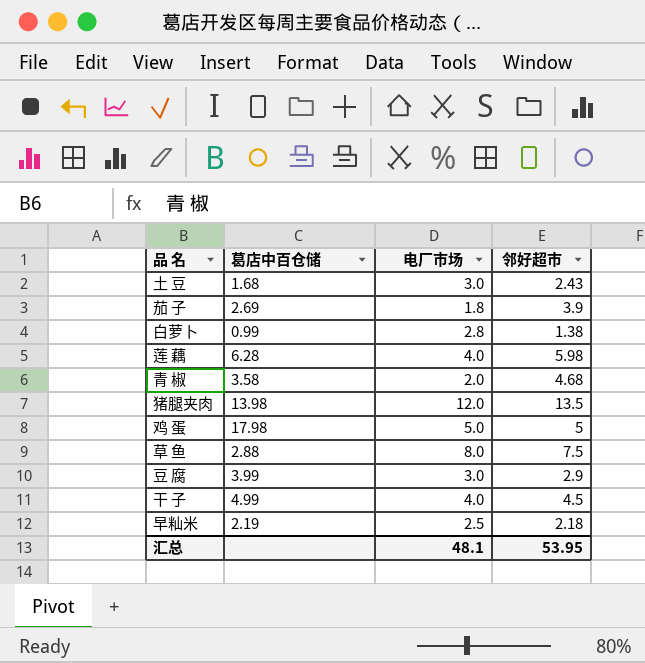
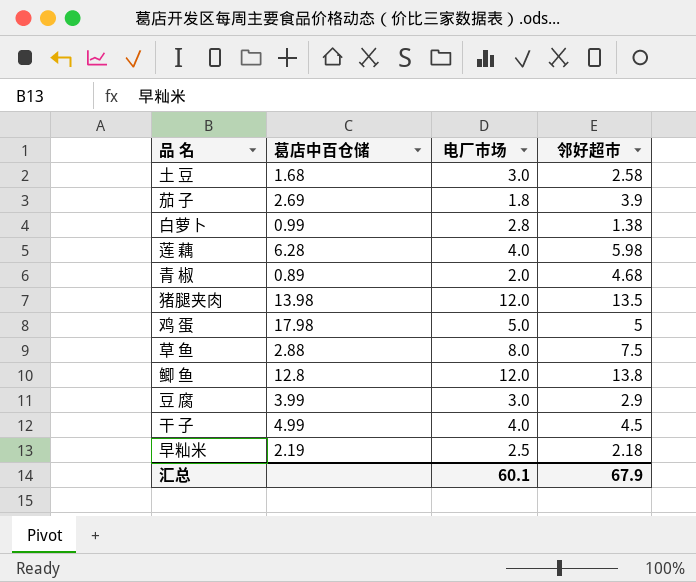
土 豆 | 邻好超市: 2.43 -> 2.58
青 椒 | 葛店中百仓储: 3.58 -> 0.89
row 鲫 鱼: none -> 12.8 | 12.0 | 13.8
汇总 | 电厂市场: 48.1 -> 60.1
汇总 | 邻好超市: 53.95 -> 67.9

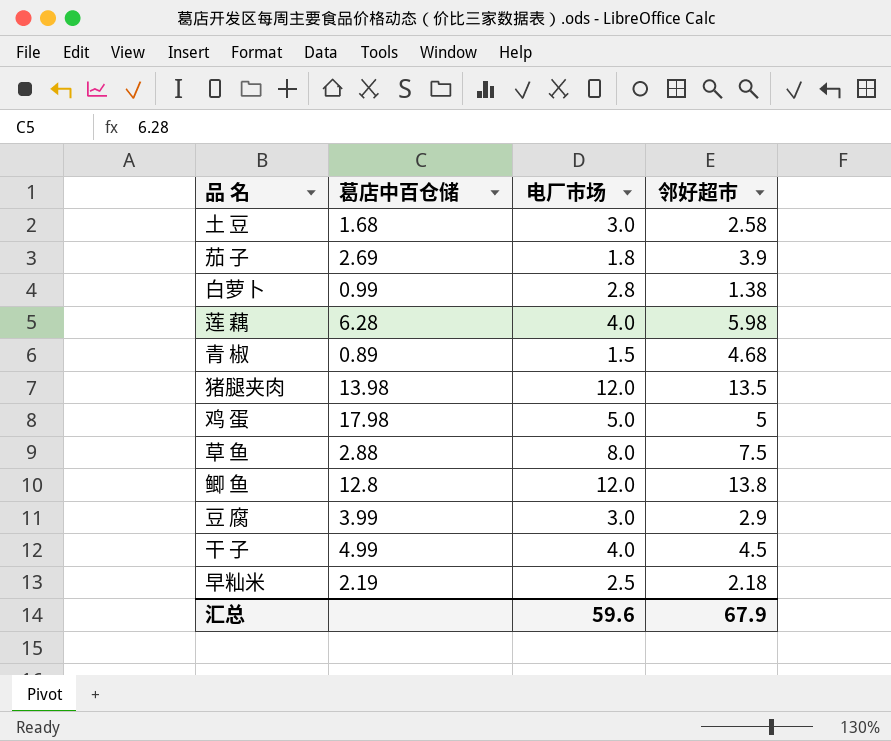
青 椒 | 电厂市场: 2.0 -> 1.5
汇总 | 电厂市场: 60.1 -> 59.6

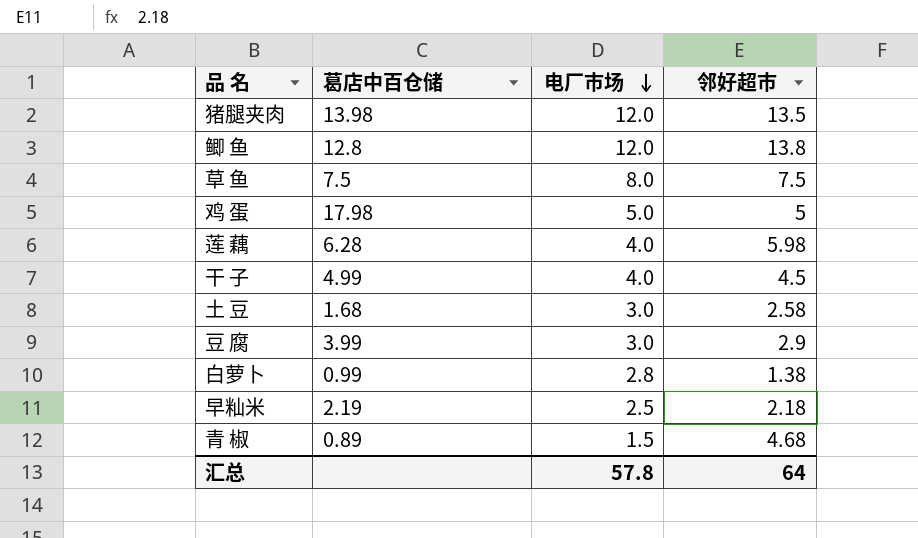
row order: none -> 电厂市场 descending
row 茄 子: 2.69 | 1.8 | 3.9 -> none
草 鱼 | 葛店中百仓储: 2.88 -> 7.5
汇总 | 电厂市场: 59.6 -> 57.8
汇总 | 邻好超市: 67.9 -> 64

